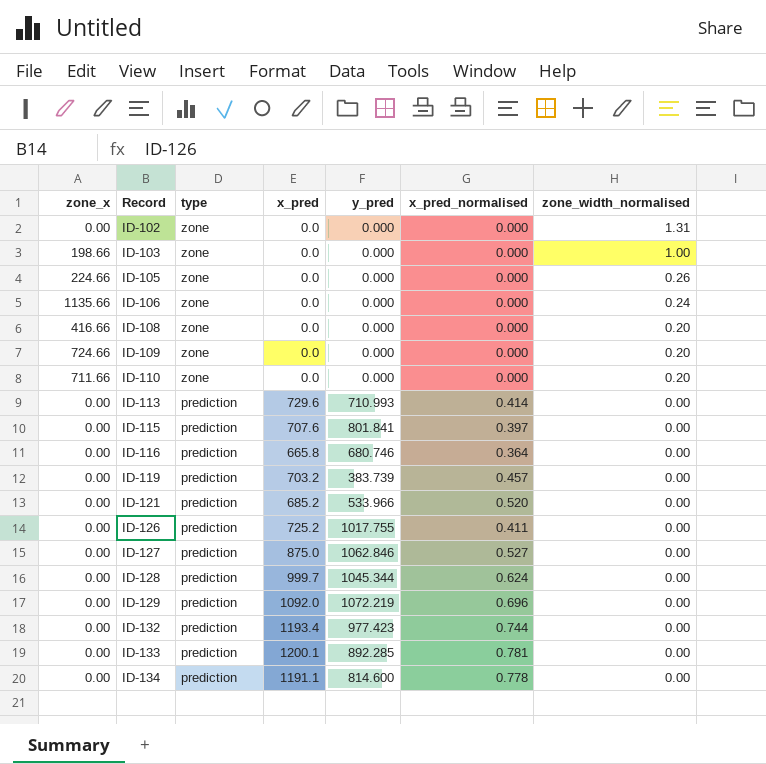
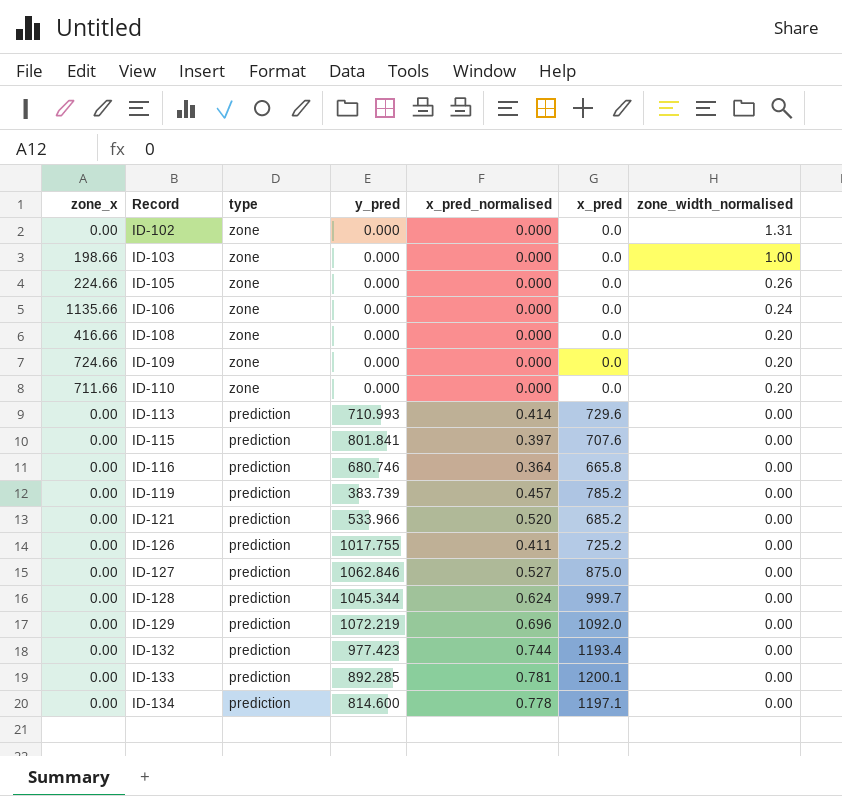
column x_pred | position: 4 -> 6
ID-119 | x_pred: 703.2 -> 785.2
ID-134 | x_pred: 1191.1 -> 1197.1

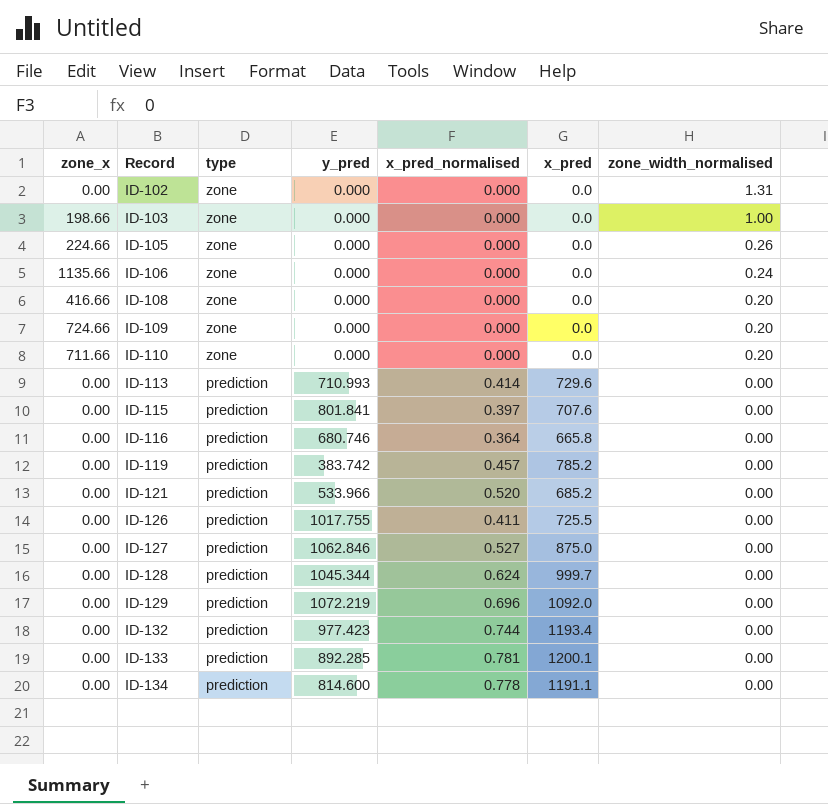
ID-119 | y_pred: 383.739 -> 383.742
ID-126 | x_pred: 725.2 -> 725.5
ID-134 | x_pred: 1197.1 -> 1191.1

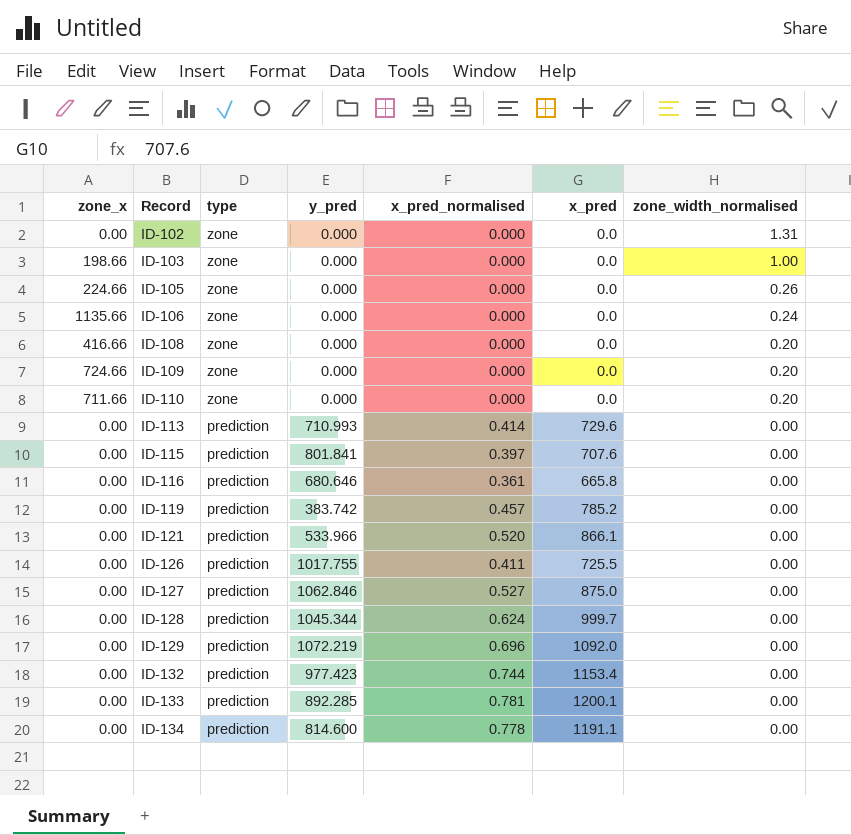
ID-116 | y_pred: 680.746 -> 680.646
ID-116 | x_pred_normalised: 0.364 -> 0.361
ID-121 | x_pred: 685.2 -> 866.1
ID-132 | x_pred: 1193.4 -> 1153.4

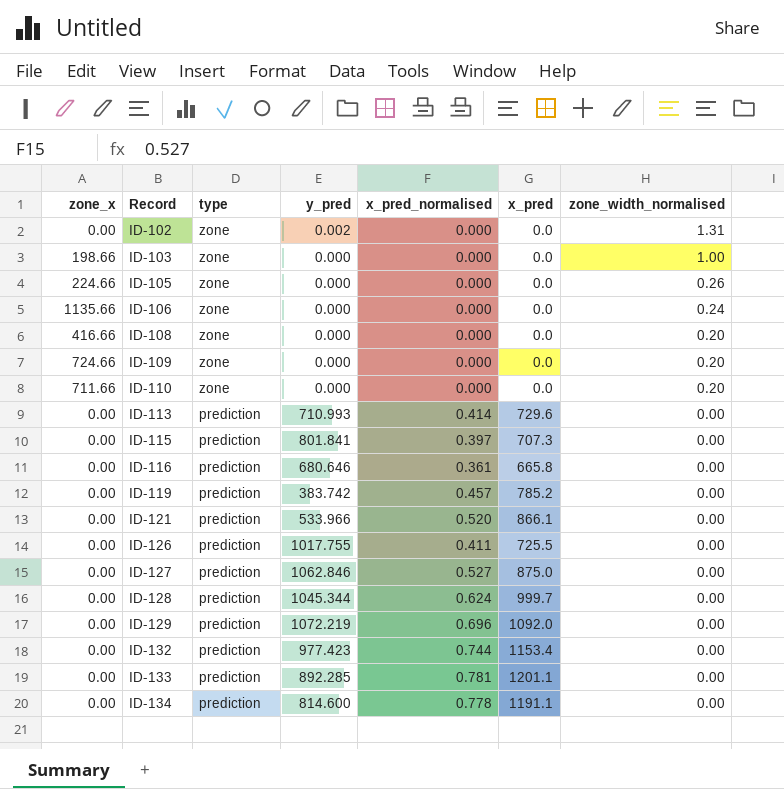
ID-102 | y_pred: 0.000 -> 0.002
ID-115 | x_pred: 707.6 -> 707.3
ID-133 | x_pred: 1200.1 -> 1201.1

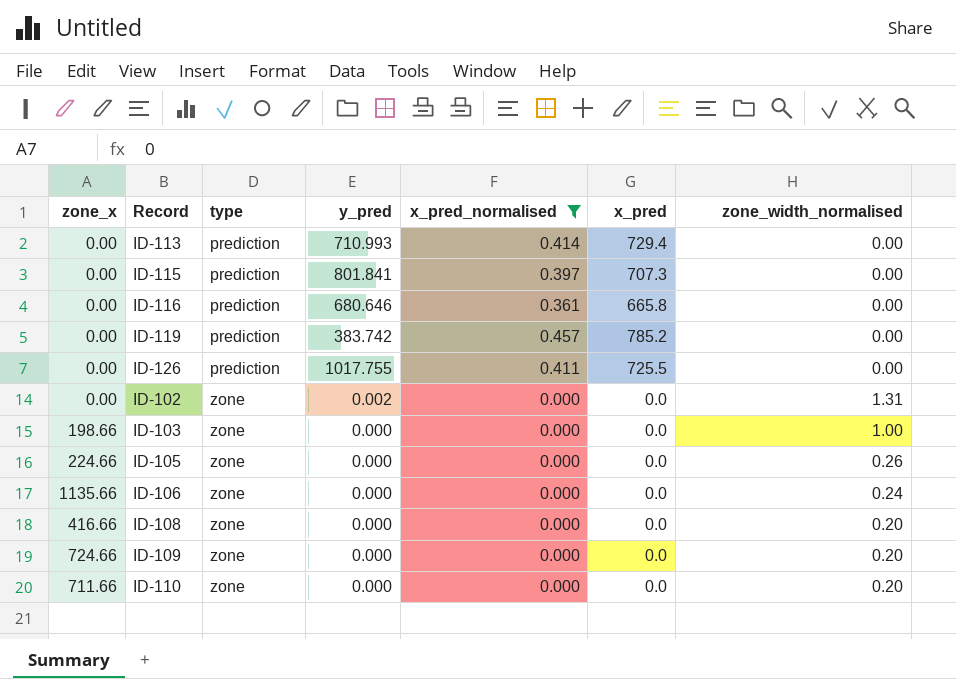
filter: none -> x_pred_normalised <= 0.457
row order: Record ascending -> type ascending
ID-113 | x_pred: 729.6 -> 729.4

